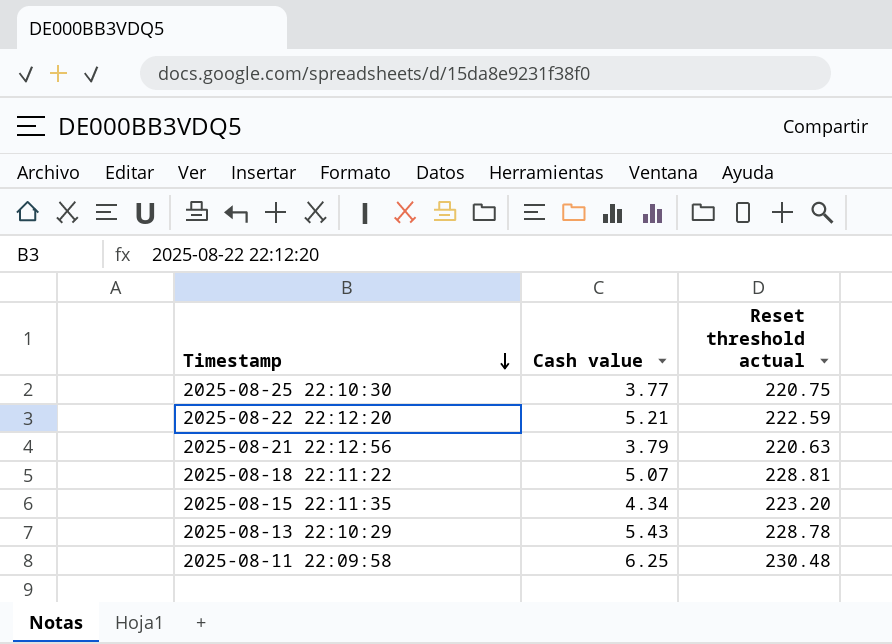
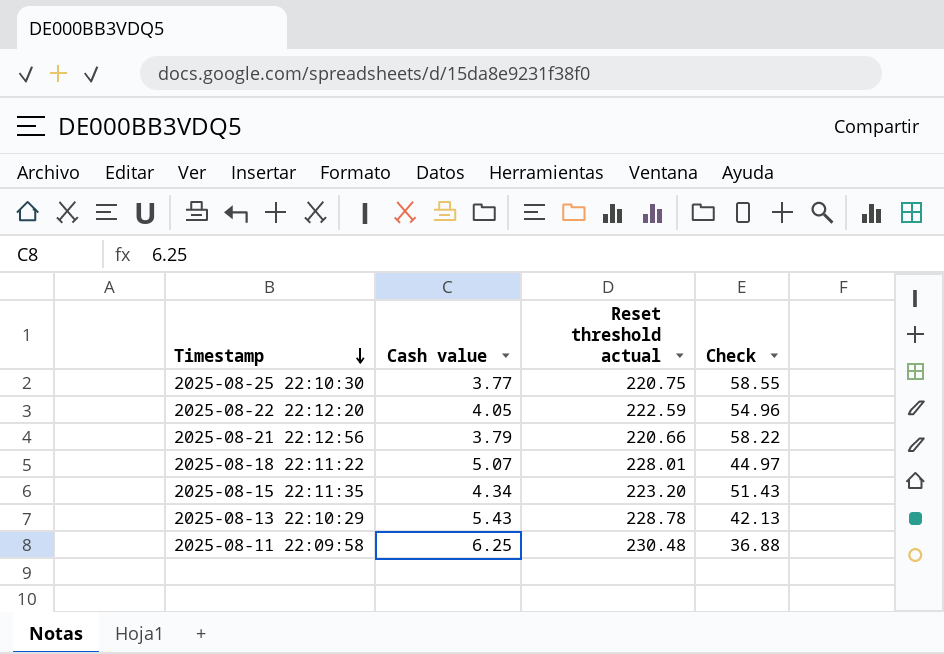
column Check | formula: none -> [Reset threshold actual] / [Cash value]
2025-08-22 22:12:20 | Cash value: 5.21 -> 4.05
2025-08-21 22:12:56 | Reset threshold actual: 220.63 -> 220.66
2025-08-18 22:11:22 | Reset threshold actual: 228.81 -> 228.01

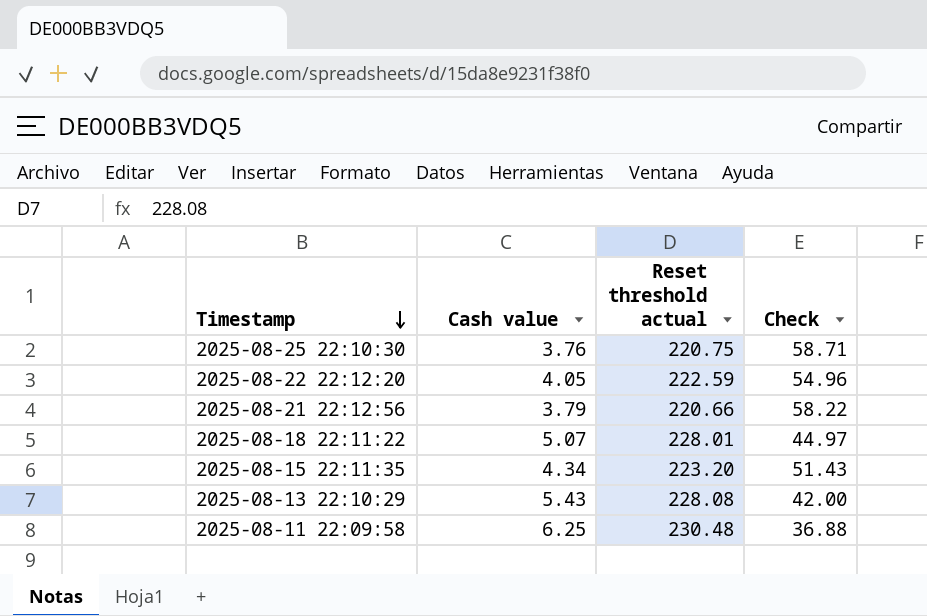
2025-08-25 22:10:30 | Cash value: 3.77 -> 3.76
2025-08-25 22:10:30 | Check: 58.55 -> 58.71
2025-08-13 22:10:29 | Reset threshold actual: 228.78 -> 228.08
2025-08-13 22:10:29 | Check: 42.13 -> 42.00

